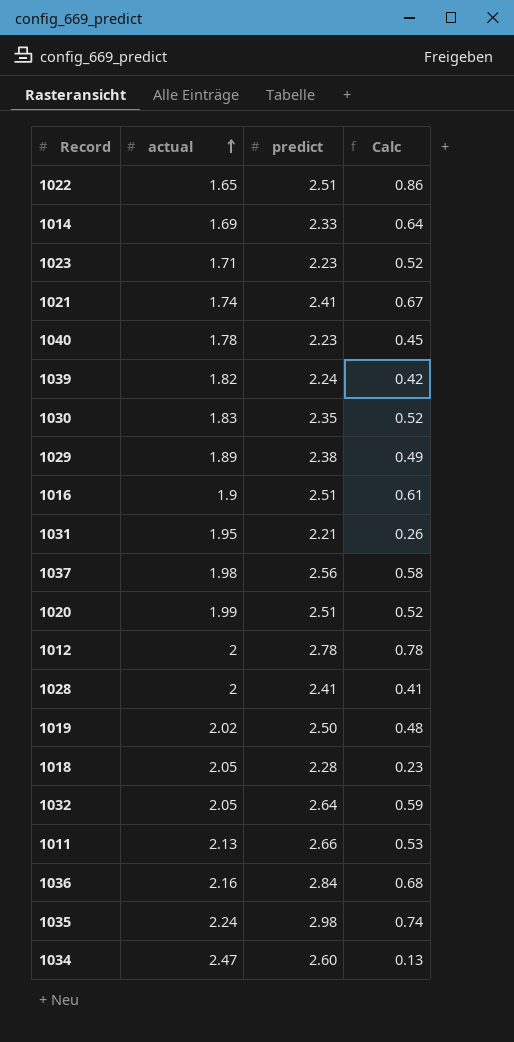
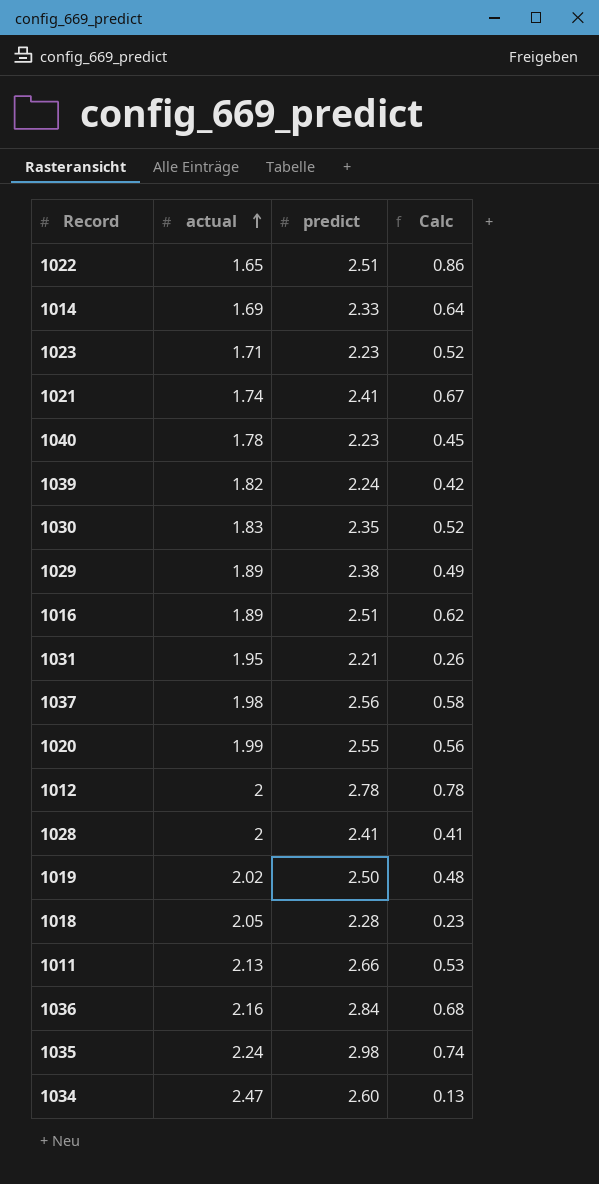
row 1032: 2.05 | 2.64 | 0.59 -> none
1016 | actual: 1.9 -> 1.89
1016 | Calc: 0.61 -> 0.62
1020 | predict: 2.51 -> 2.55
1020 | Calc: 0.52 -> 0.56

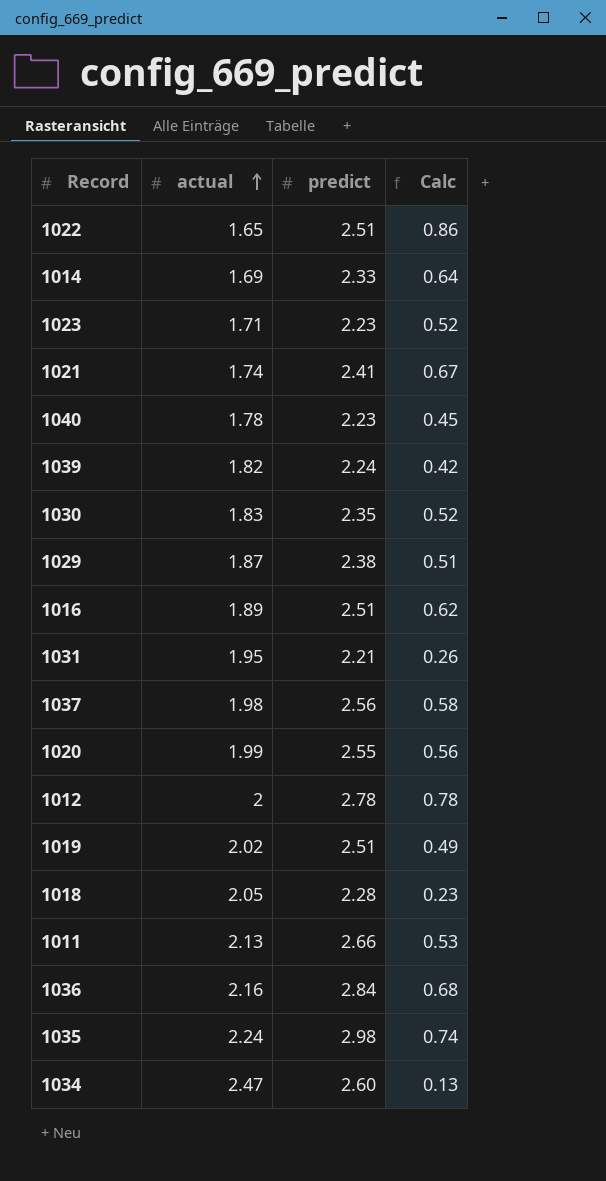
row 1028: 2 | 2.41 | 0.41 -> none
1029 | actual: 1.89 -> 1.87
1029 | Calc: 0.49 -> 0.51
1019 | predict: 2.50 -> 2.51
1019 | Calc: 0.48 -> 0.49

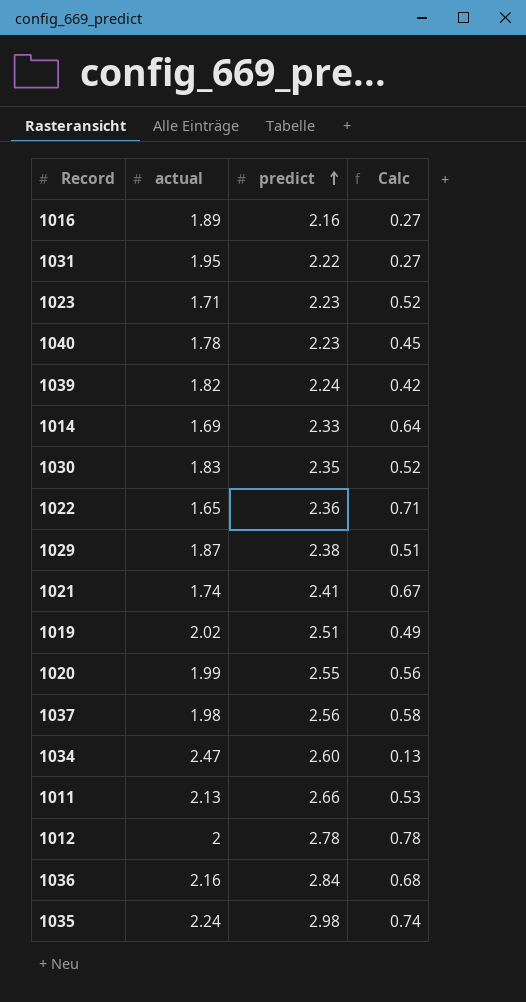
row order: actual ascending -> predict ascending
row 1018: 2.05 | 2.28 | 0.23 -> none
1016 | predict: 2.51 -> 2.16
1016 | Calc: 0.62 -> 0.27
1031 | predict: 2.21 -> 2.22
1031 | Calc: 0.26 -> 0.27
1022 | predict: 2.51 -> 2.36
1022 | Calc: 0.86 -> 0.71

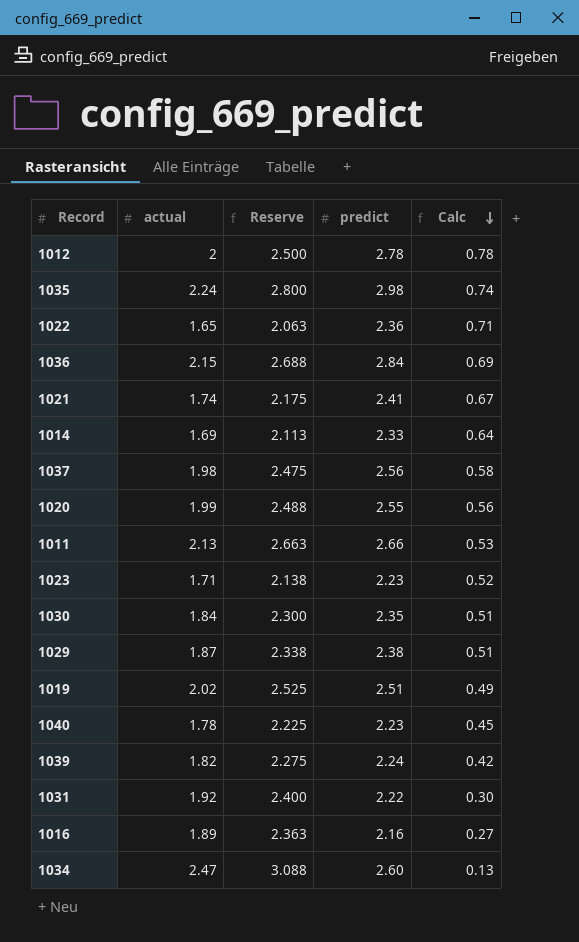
row order: predict ascending -> Calc descending
column Reserve | formula: none -> [actual] * 1.25
1036 | actual: 2.16 -> 2.15
1036 | Calc: 0.68 -> 0.69
1030 | actual: 1.83 -> 1.84
1030 | Calc: 0.52 -> 0.51
1031 | actual: 1.95 -> 1.92
1031 | Calc: 0.27 -> 0.30

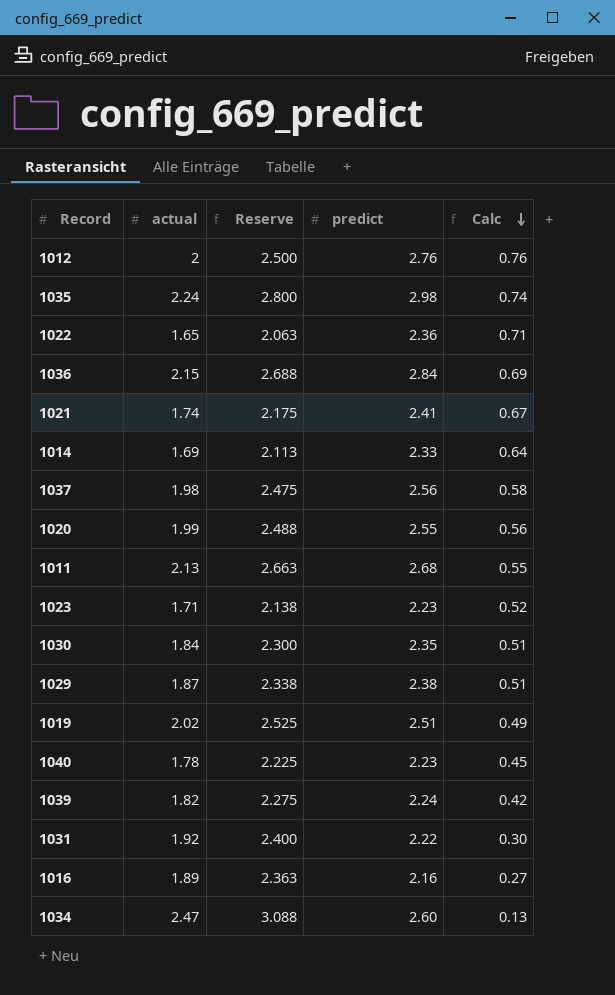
1012 | predict: 2.78 -> 2.76
1012 | Calc: 0.78 -> 0.76
1011 | predict: 2.66 -> 2.68
1011 | Calc: 0.53 -> 0.55

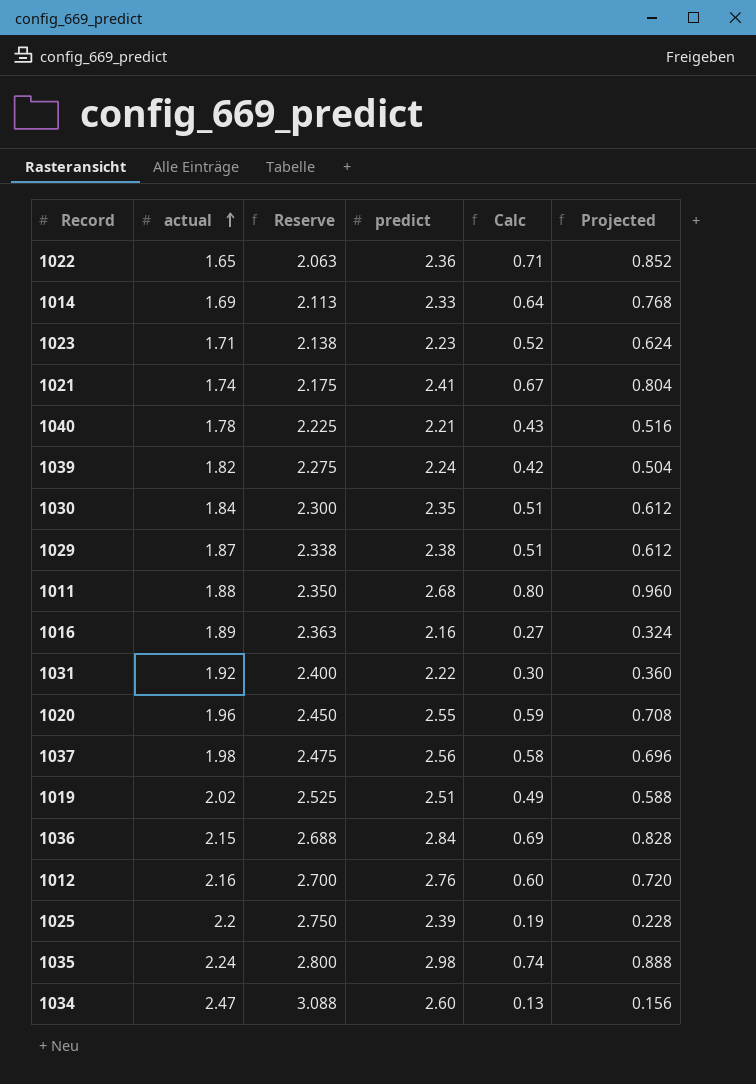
row order: Calc descending -> actual ascending
column Projected | formula: none -> [Calc] * 1.2
1040 | predict: 2.23 -> 2.21
1040 | Calc: 0.45 -> 0.43
1011 | actual: 2.13 -> 1.88
1011 | Reserve: 2.663 -> 2.350
1011 | Calc: 0.55 -> 0.80
1020 | actual: 1.99 -> 1.96
1020 | Reserve: 2.488 -> 2.450
1020 | Calc: 0.56 -> 0.59
1012 | actual: 2 -> 2.16
1012 | Reserve: 2.500 -> 2.700
1012 | Calc: 0.76 -> 0.60
row 1025: none -> 2.2 | 2.750 | 2.39 | 0.19 | 0.228

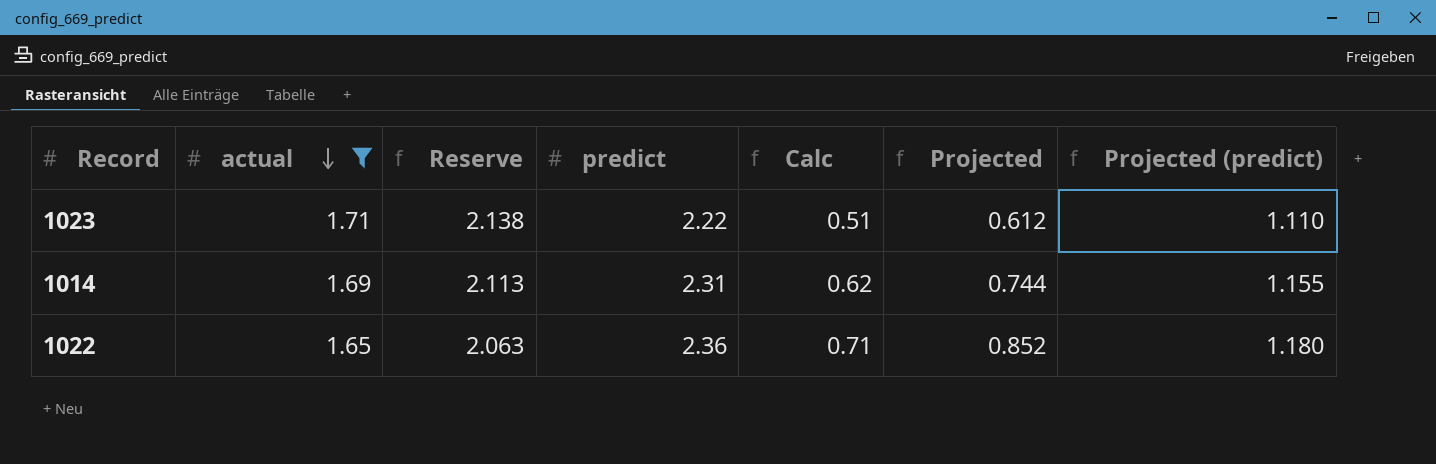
filter: none -> actual <= 1.71
row order: actual ascending -> actual descending
column Projected (predict) | formula: none -> [predict] * 0.5
1023 | predict: 2.23 -> 2.22
1023 | Calc: 0.52 -> 0.51
1023 | Projected: 0.624 -> 0.612
1014 | predict: 2.33 -> 2.31
1014 | Calc: 0.64 -> 0.62
1014 | Projected: 0.768 -> 0.744

